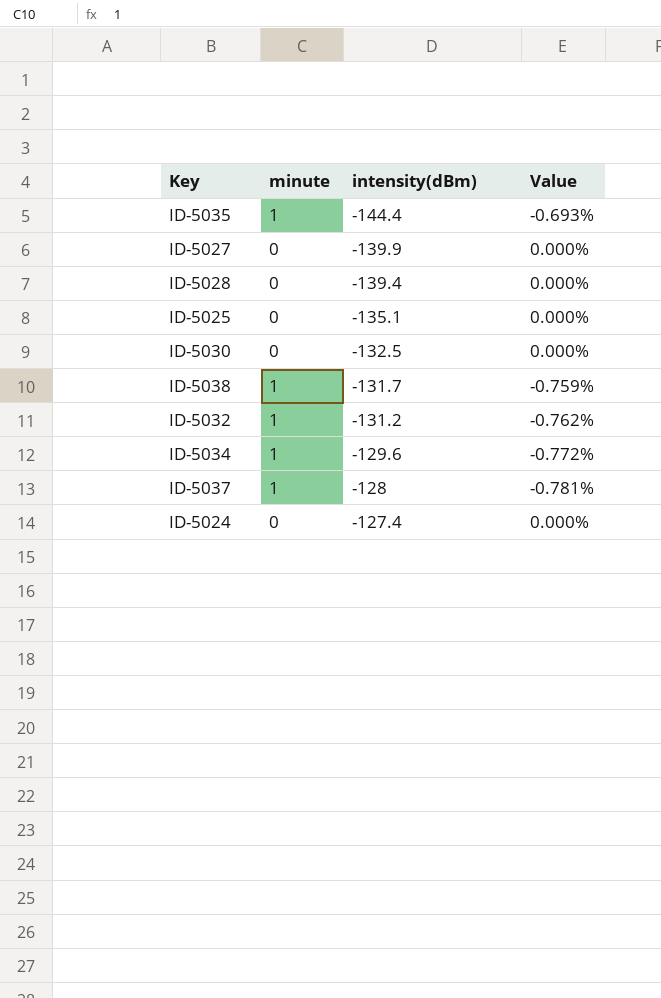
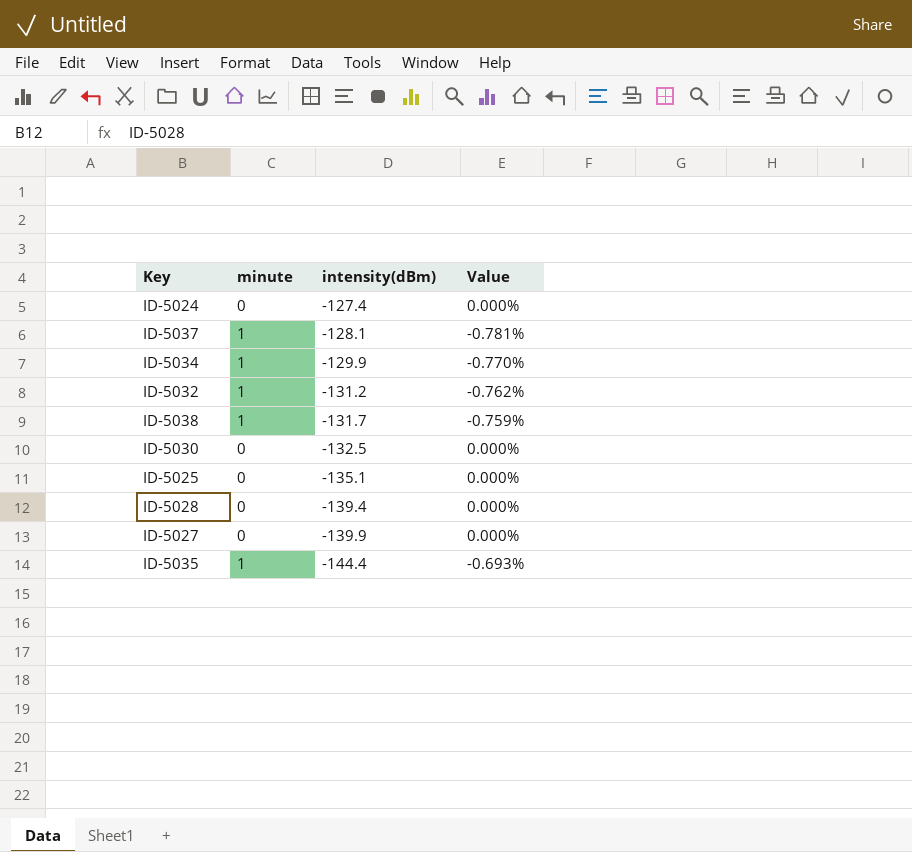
row order: intensity(dBm) ascending -> intensity(dBm) descending
ID-5037 | intensity(dBm): -128 -> -128.1
ID-5034 | intensity(dBm): -129.6 -> -129.9
ID-5034 | Value: -0.772% -> -0.770%

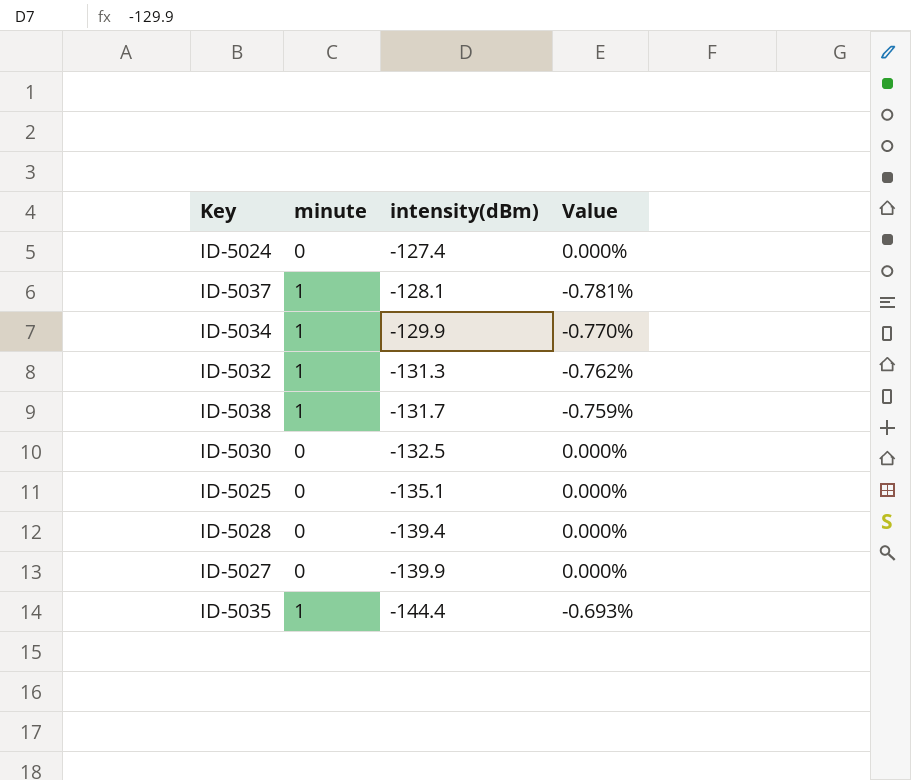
ID-5032 | intensity(dBm): -131.2 -> -131.3

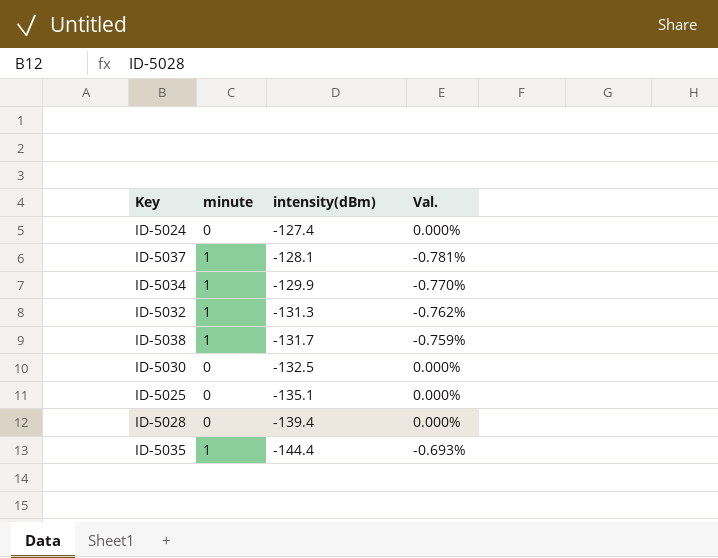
column name: Value -> Val.
row ID-5027: 0 | -139.9 | 0.000% -> none

